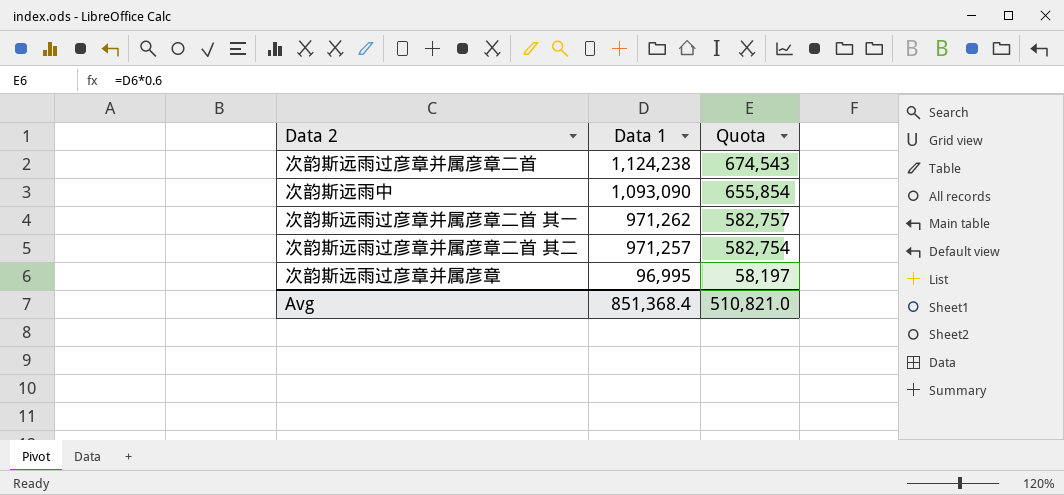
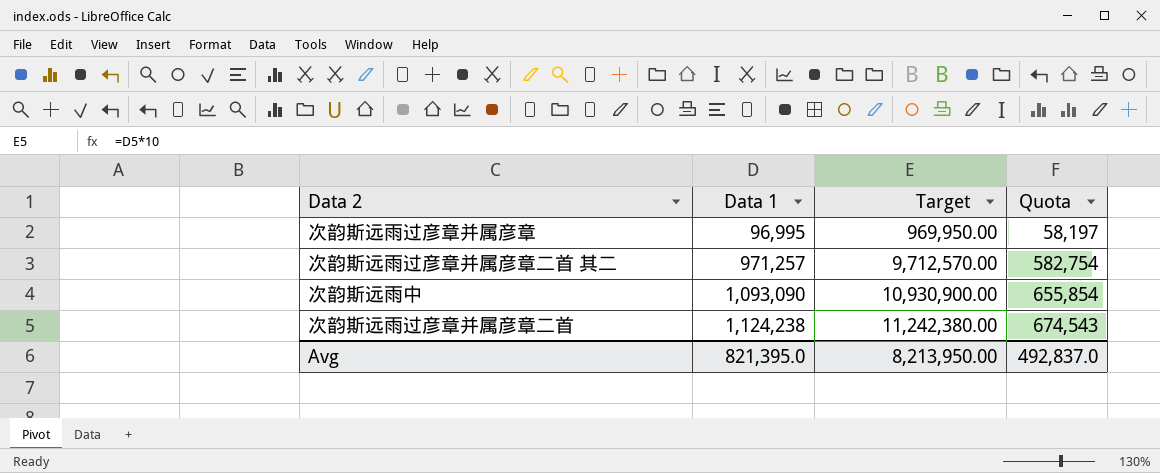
row order: Data 1 descending -> Data 1 ascending
column Target | formula: none -> [Data 1] * 10
row 次韵斯远雨过彦章并属彦章二首 其一: 971,262 | 582,757 -> none
Avg | Data 1: 851,368.4 -> 821,395.0
Avg | Quota: 510,821.0 -> 492,837.0

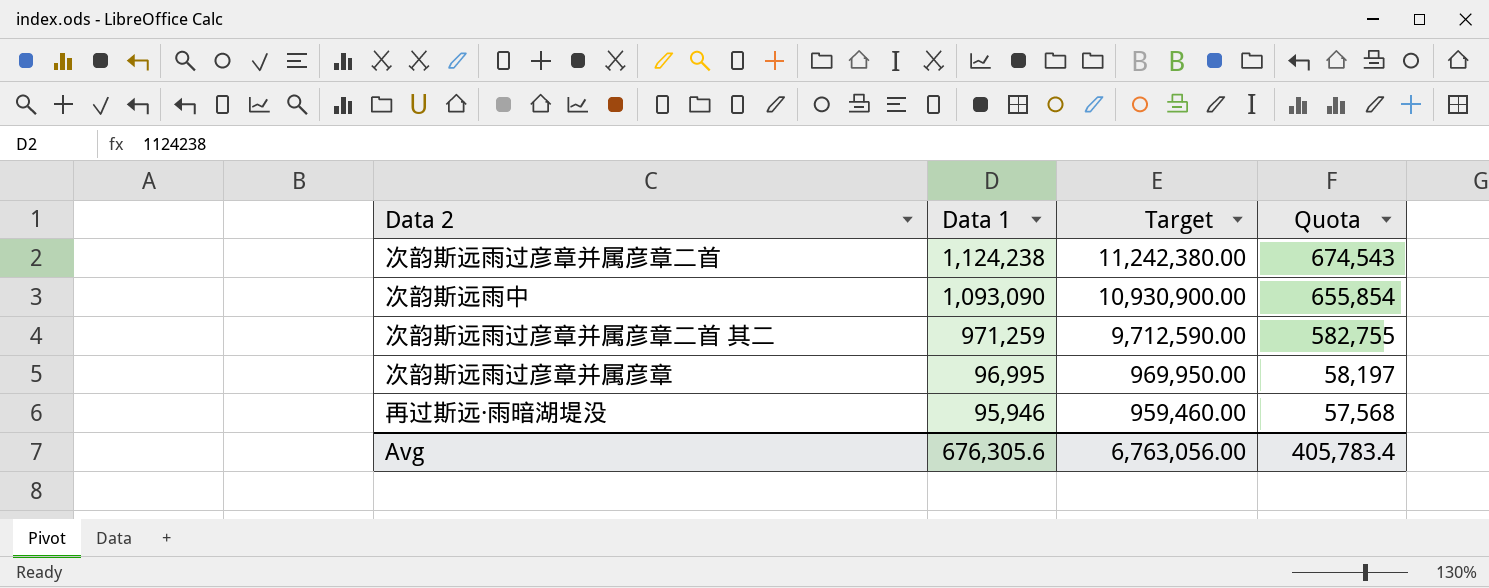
row order: Data 1 ascending -> Data 1 descending
次韵斯远雨过彦章并属彦章二首 其二 | Data 1: 971,257 -> 971,259
次韵斯远雨过彦章并属彦章二首 其二 | Target: 9,712,570.00 -> 9,712,590.00
次韵斯远雨过彦章并属彦章二首 其二 | Quota: 582,754 -> 582,755
row 再过斯远·雨暗湖堤没: none -> 95,946 | 959,460.00 | 57,568
Avg | Data 1: 821,395.0 -> 676,305.6
Avg | Target: 8,213,950.00 -> 6,763,056.00
Avg | Quota: 492,837.0 -> 405,783.4

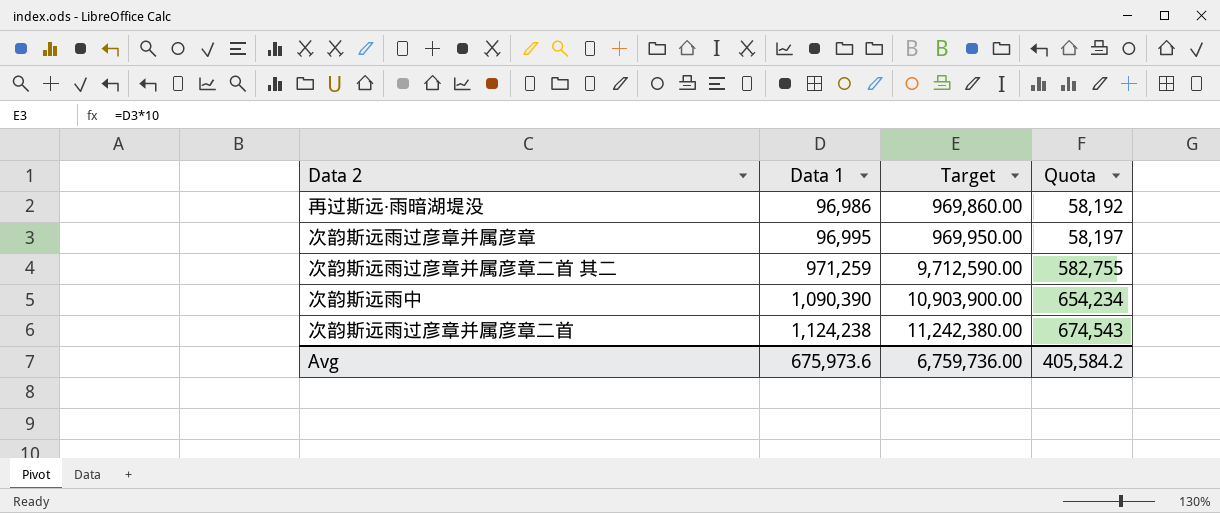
row order: Data 1 descending -> Data 1 ascending
再过斯远·雨暗湖堤没 | Data 1: 95,946 -> 96,986
再过斯远·雨暗湖堤没 | Target: 959,460.00 -> 969,860.00
再过斯远·雨暗湖堤没 | Quota: 57,568 -> 58,192
次韵斯远雨中 | Data 1: 1,093,090 -> 1,090,390
次韵斯远雨中 | Target: 10,930,900.00 -> 10,903,900.00
次韵斯远雨中 | Quota: 655,854 -> 654,234
Avg | Data 1: 676,305.6 -> 675,973.6
Avg | Target: 6,763,056.00 -> 6,759,736.00
Avg | Quota: 405,783.4 -> 405,584.2

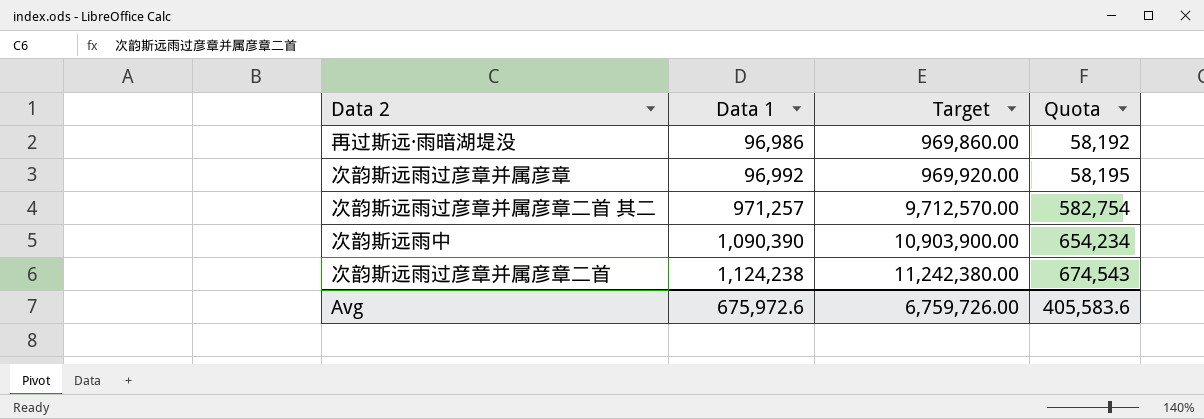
次韵斯远雨过彦章并属彦章 | Data 1: 96,995 -> 96,992
次韵斯远雨过彦章并属彦章 | Target: 969,950.00 -> 969,920.00
次韵斯远雨过彦章并属彦章 | Quota: 58,197 -> 58,195
次韵斯远雨过彦章并属彦章二首 其二 | Data 1: 971,259 -> 971,257
次韵斯远雨过彦章并属彦章二首 其二 | Target: 9,712,590.00 -> 9,712,570.00
次韵斯远雨过彦章并属彦章二首 其二 | Quota: 582,755 -> 582,754
Avg | Data 1: 675,973.6 -> 675,972.6
Avg | Target: 6,759,736.00 -> 6,759,726.00
Avg | Quota: 405,584.2 -> 405,583.6

